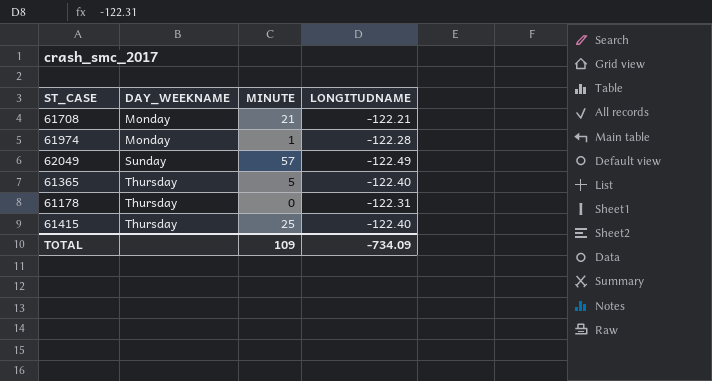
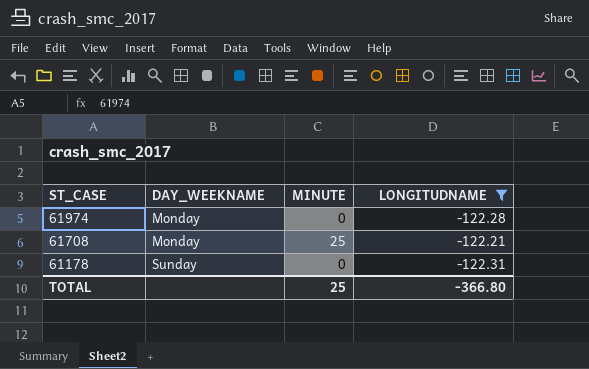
filter: none -> LONGITUDNAME >= -122.31
row order: DAY_WEEKNAME ascending -> ST_CASE descending
61974 | MINUTE: 1 -> 0
61708 | MINUTE: 21 -> 25
61178 | DAY_WEEKNAME: Thursday -> Sunday
TOTAL | MINUTE: 109 -> 25
TOTAL | LONGITUDNAME: -734.09 -> -366.80

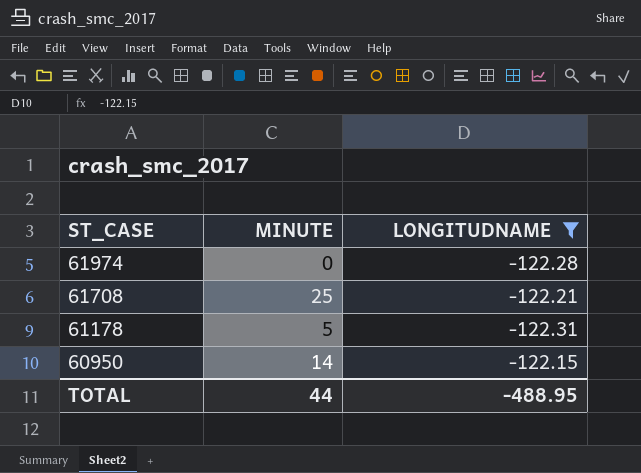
column DAY_WEEKNAME | position: 2 -> none
61178 | MINUTE: 0 -> 5
row 60950: none -> 14 | -122.15
TOTAL | MINUTE: 25 -> 44
TOTAL | LONGITUDNAME: -366.80 -> -488.95

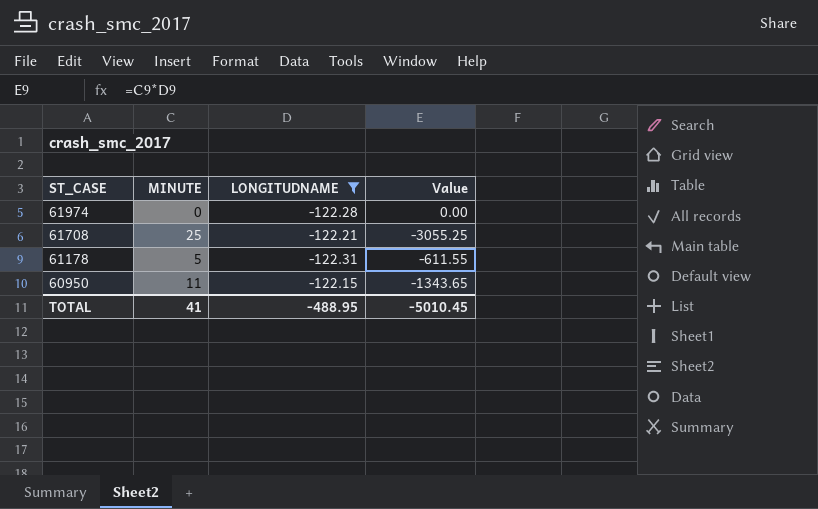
column Value | formula: none -> [MINUTE] * [LONGITUDNAME]
60950 | MINUTE: 14 -> 11
TOTAL | MINUTE: 44 -> 41

